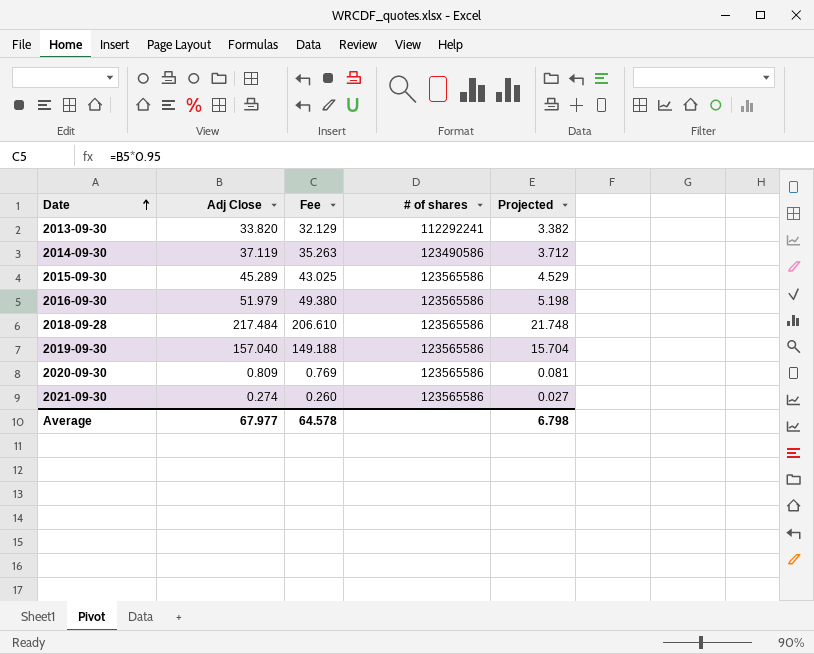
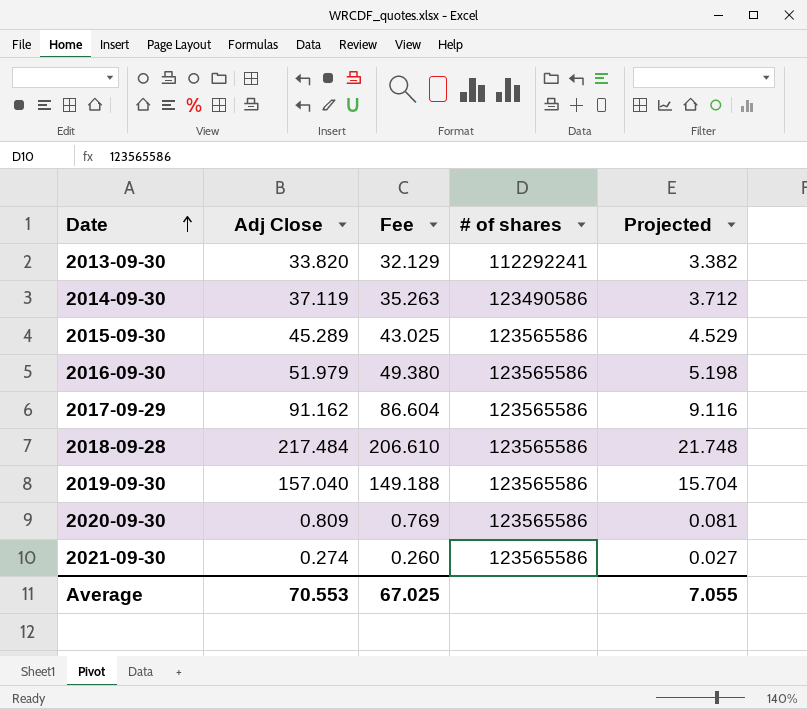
row 2017-09-29: none -> 91.162 | 86.604 | 123565586 | 9.116
Average | Adj Close: 67.977 -> 70.553
Average | Fee: 64.578 -> 67.025
Average | Projected: 6.798 -> 7.055

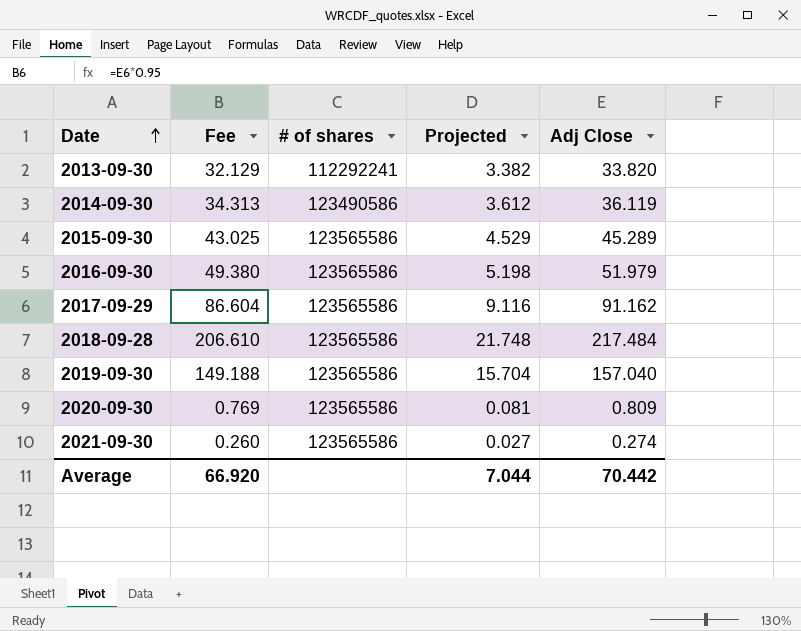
column Adj Close | position: 2 -> 5
2014-09-30 | Fee: 35.263 -> 34.313
2014-09-30 | Projected: 3.712 -> 3.612
2014-09-30 | Adj Close: 37.119 -> 36.119
Average | Fee: 67.025 -> 66.920
Average | Projected: 7.055 -> 7.044
Average | Adj Close: 70.553 -> 70.442

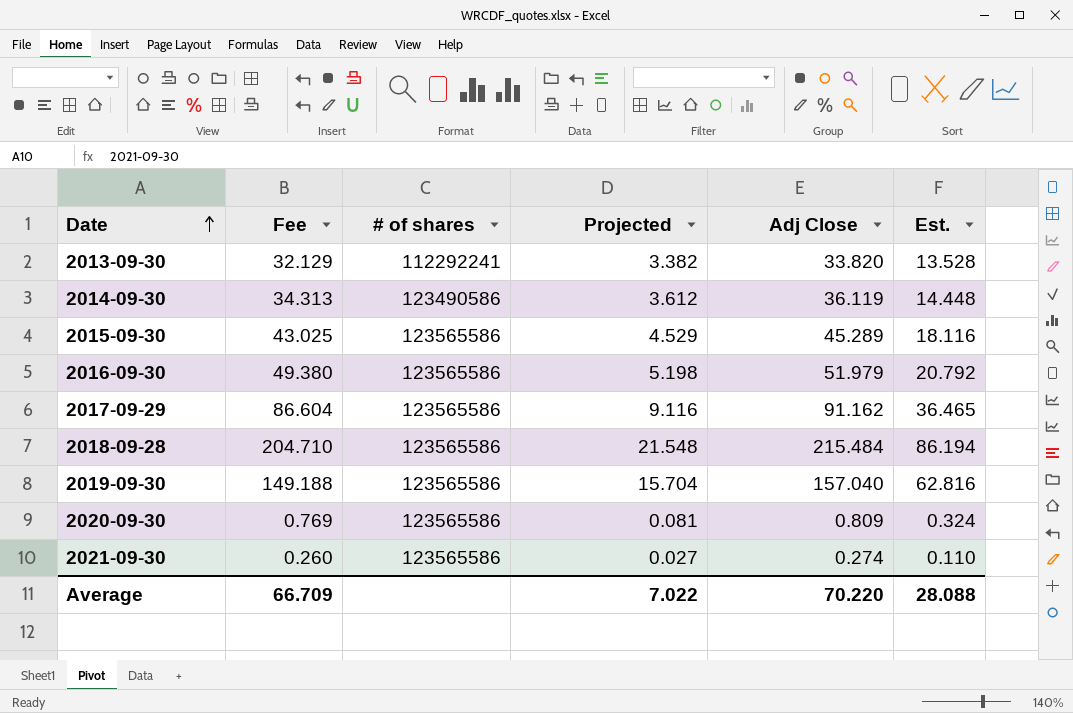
column Est. | formula: none -> [Adj Close] * 0.4
2018-09-28 | Fee: 206.610 -> 204.710
2018-09-28 | Projected: 21.748 -> 21.548
2018-09-28 | Adj Close: 217.484 -> 215.484
Average | Fee: 66.920 -> 66.709
Average | Projected: 7.044 -> 7.022
Average | Adj Close: 70.442 -> 70.220

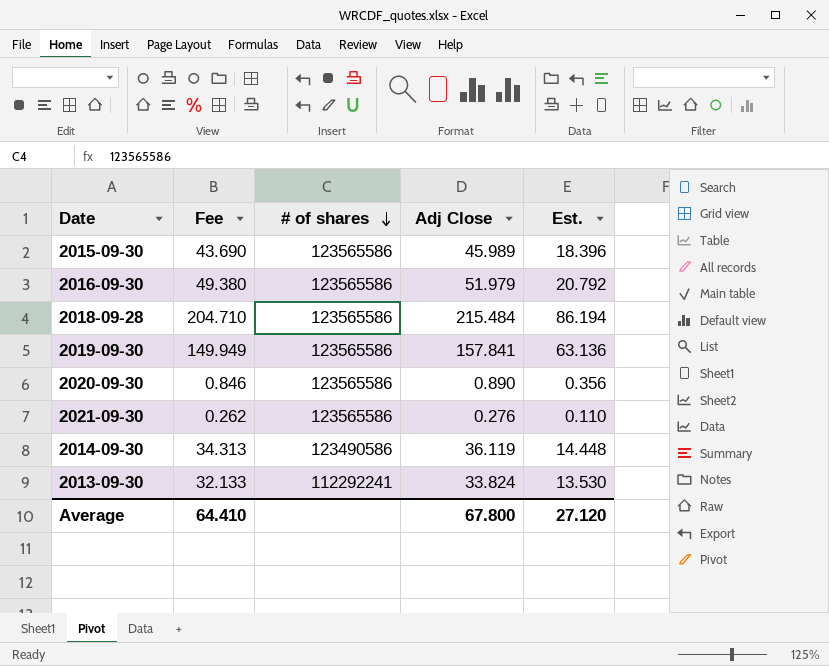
row order: Date ascending -> # of shares descending
column Projected | formula: [Adj Close] * 0.1 -> none
row 2017-09-29: 86.604 | 123565586 | 9.116 | 91.162 | 36.465 -> none
2015-09-30 | Fee: 43.025 -> 43.690
2015-09-30 | Adj Close: 45.289 -> 45.989
2015-09-30 | Est.: 18.116 -> 18.396
2019-09-30 | Fee: 149.188 -> 149.949
2019-09-30 | Adj Close: 157.040 -> 157.841
2019-09-30 | Est.: 62.816 -> 63.136
2020-09-30 | Fee: 0.769 -> 0.846
2020-09-30 | Adj Close: 0.809 -> 0.890
2020-09-30 | Est.: 0.324 -> 0.356
2021-09-30 | Fee: 0.260 -> 0.262
2021-09-30 | Adj Close: 0.274 -> 0.276
2013-09-30 | Fee: 32.129 -> 32.133
2013-09-30 | Adj Close: 33.820 -> 33.824
2013-09-30 | Est.: 13.528 -> 13.530
Average | Fee: 66.709 -> 64.410
Average | Adj Close: 70.220 -> 67.800
Average | Est.: 28.088 -> 27.120

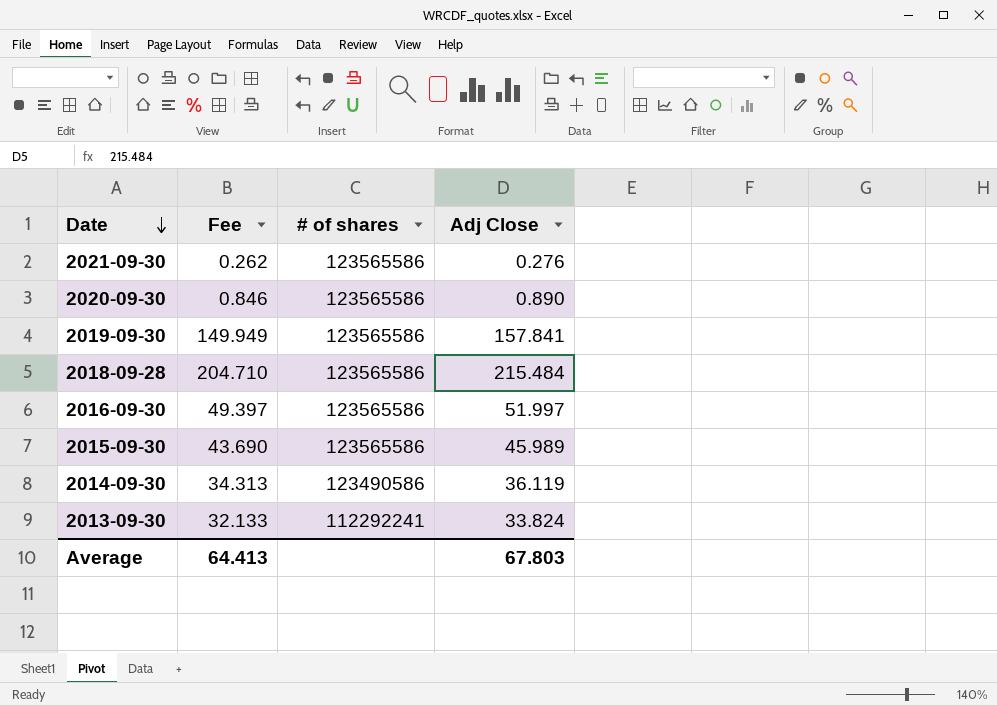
row order: # of shares descending -> Date descending
column Est. | formula: [Adj Close] * 0.4 -> none
2016-09-30 | Fee: 49.380 -> 49.397
2016-09-30 | Adj Close: 51.979 -> 51.997
Average | Fee: 64.410 -> 64.413
Average | Adj Close: 67.800 -> 67.803

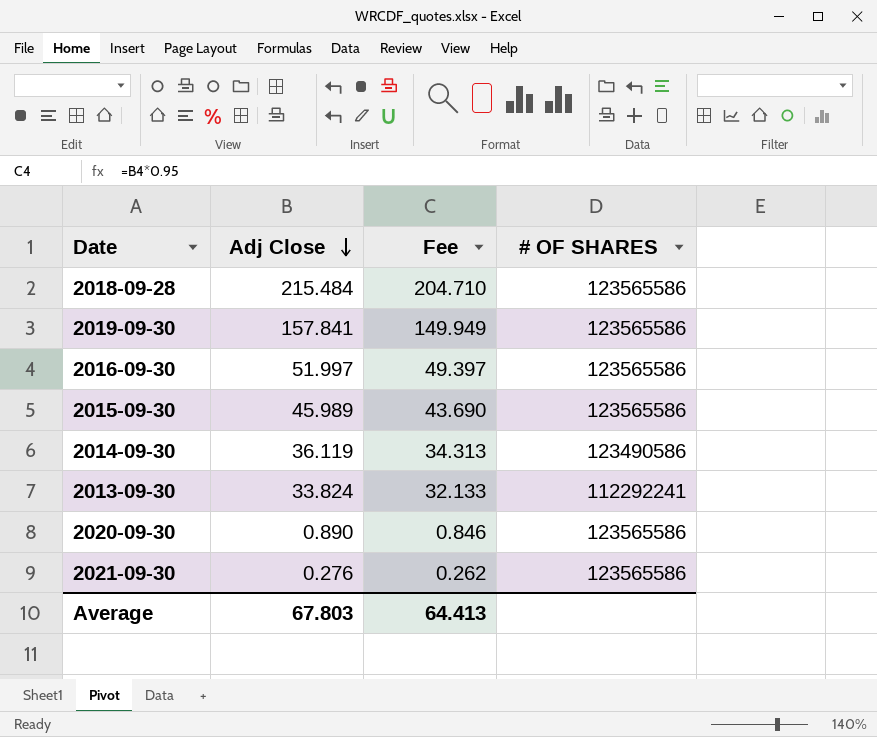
row order: Date descending -> Adj Close descending
column Adj Close | position: 4 -> 2
column name: # of shares -> # OF SHARES

